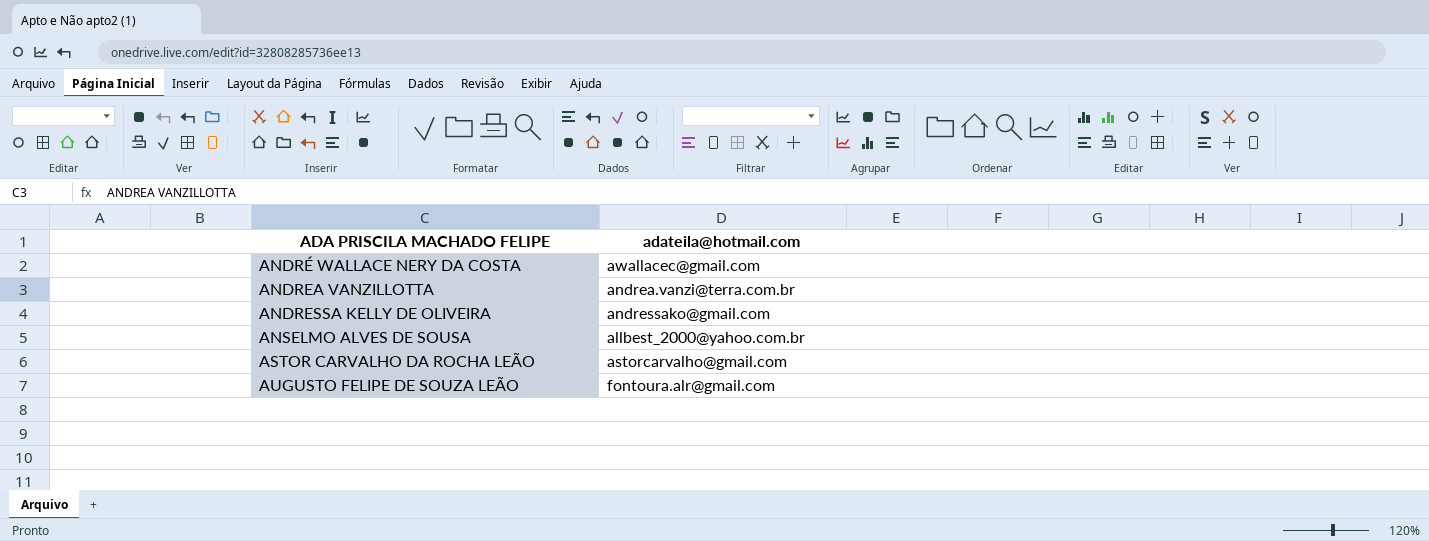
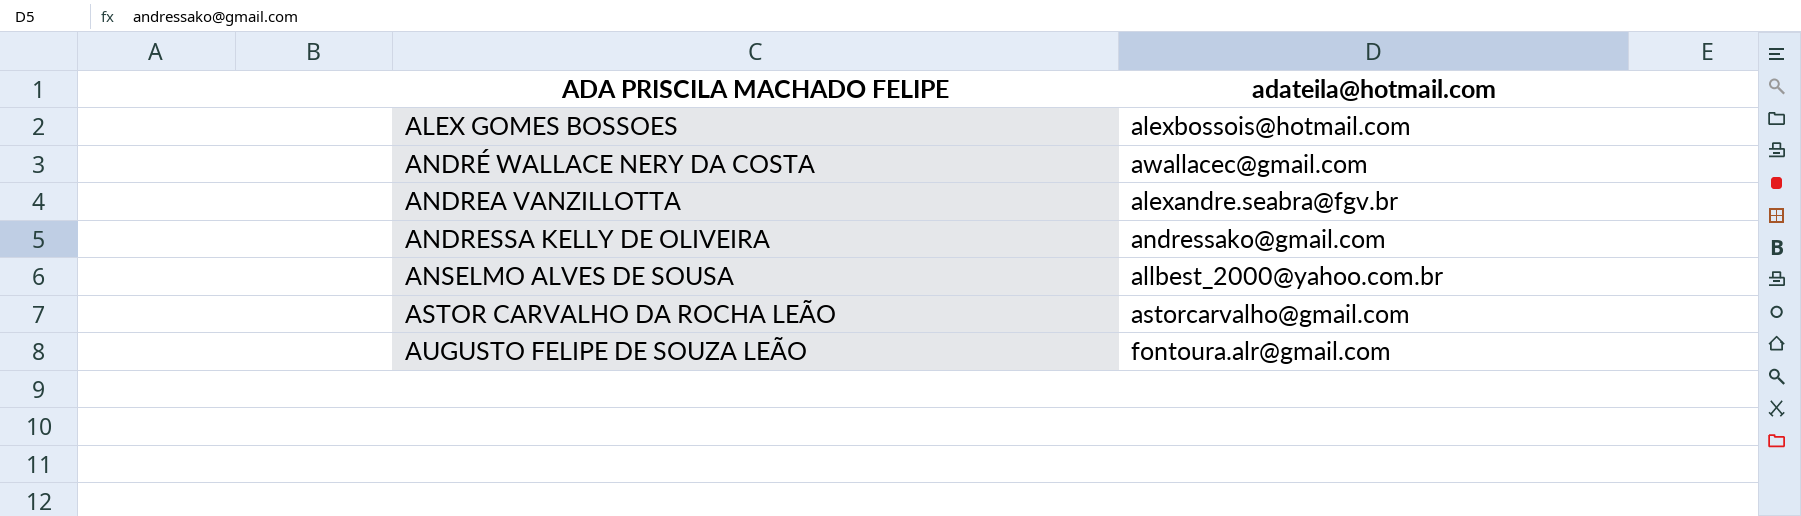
row ALEX GOMES BOSSOES: none -> alexbossois@hotmail.com
ANDREA VANZILLOTTA | adateila@hotmail.com: andrea.vanzi@terra.com.br -> alexandre.seabra@fgv.br

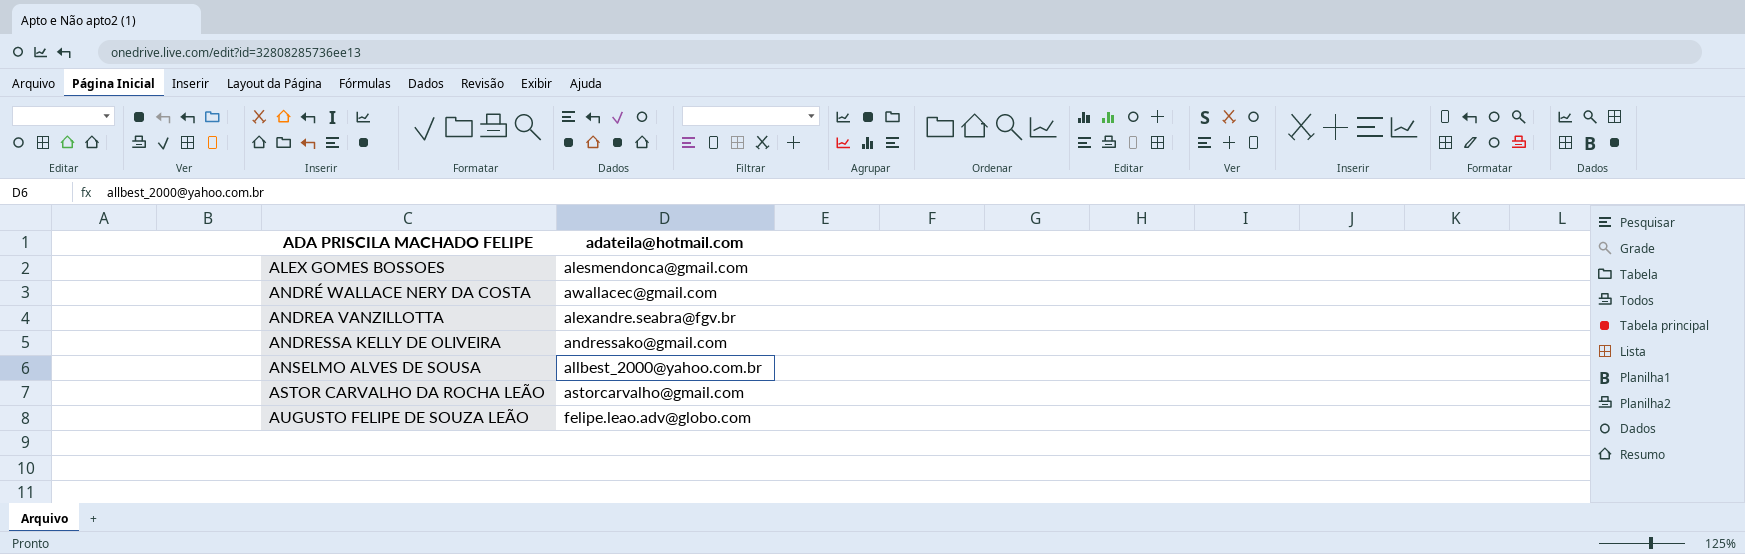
ALEX GOMES BOSSOES | adateila@hotmail.com: alexbossois@hotmail.com -> alesmendonca@gmail.com
AUGUSTO FELIPE DE SOUZA LEÃO | adateila@hotmail.com: fontoura.alr@gmail.com -> felipe.leao.adv@globo.com

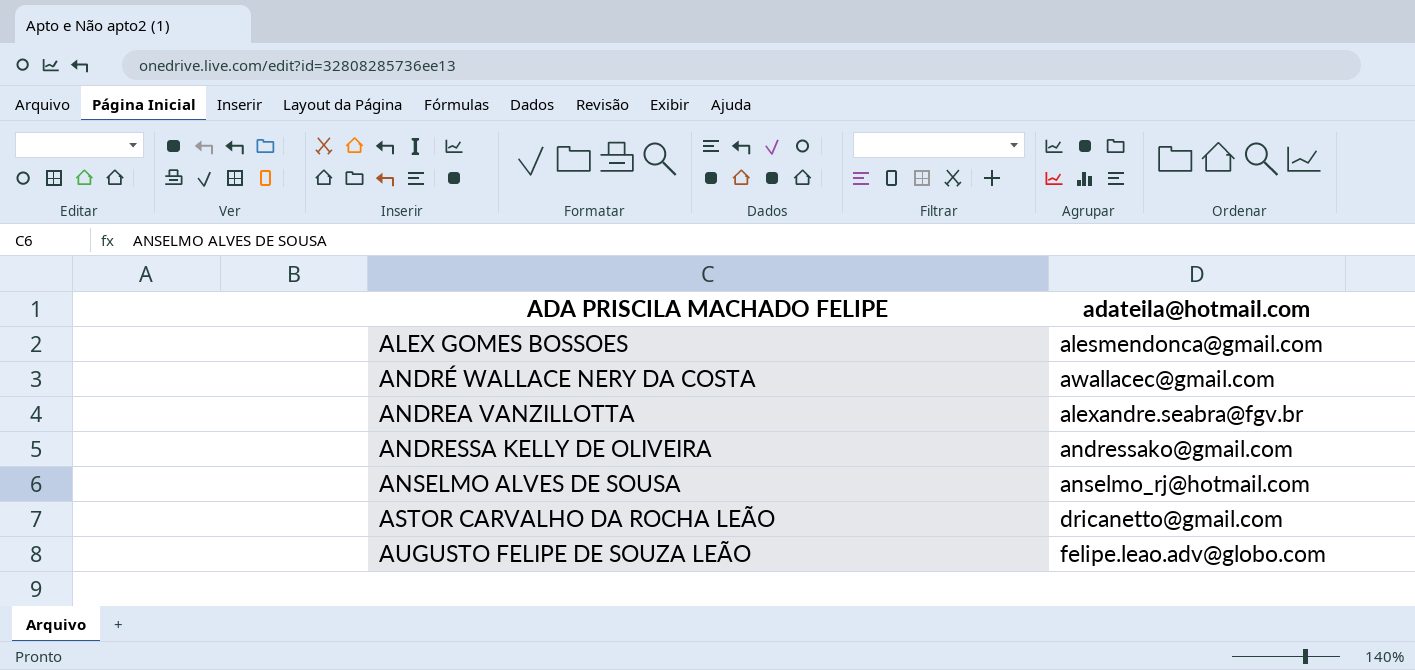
ANSELMO ALVES DE SOUSA | adateila@hotmail.com: allbest_2000@yahoo.com.br -> anselmo_rj@hotmail.com
ASTOR CARVALHO DA ROCHA LEÃO | adateila@hotmail.com: astorcarvalho@gmail.com -> dricanetto@gmail.com

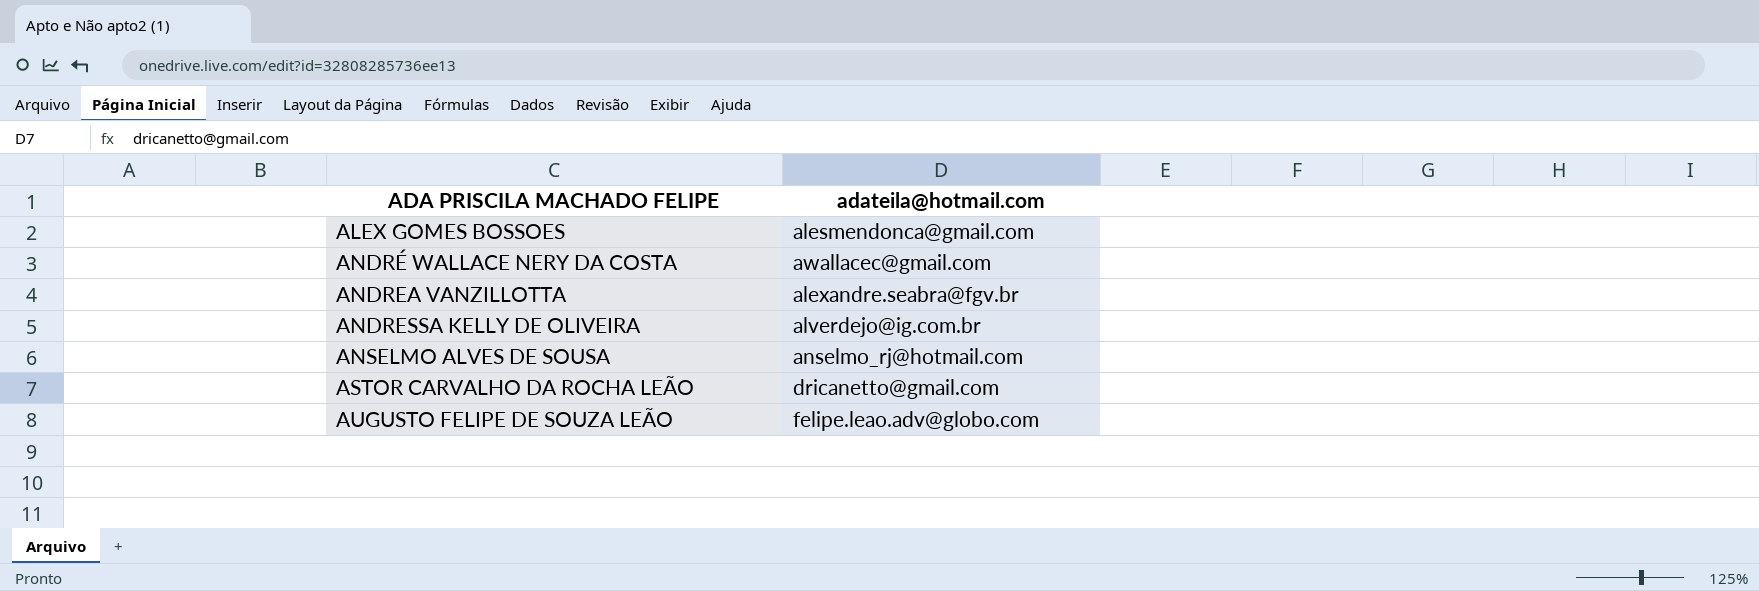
ANDRESSA KELLY DE OLIVEIRA | adateila@hotmail.com: andressako@gmail.com -> alverdejo@ig.com.br

